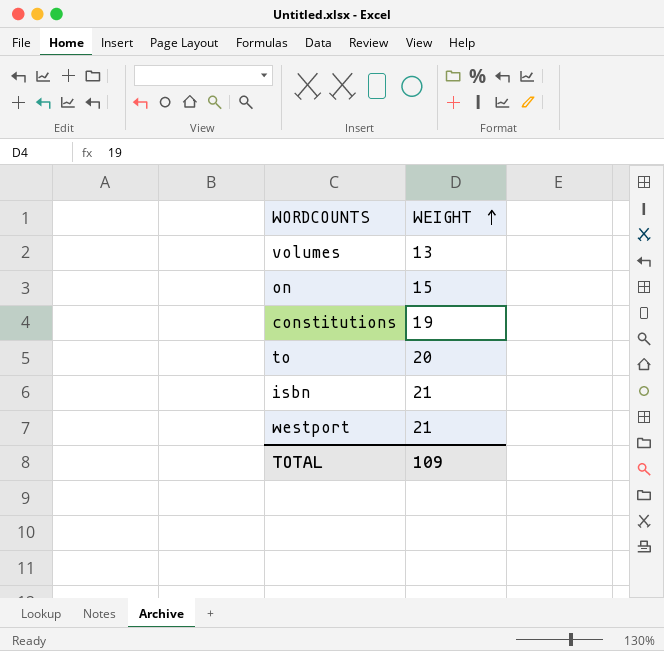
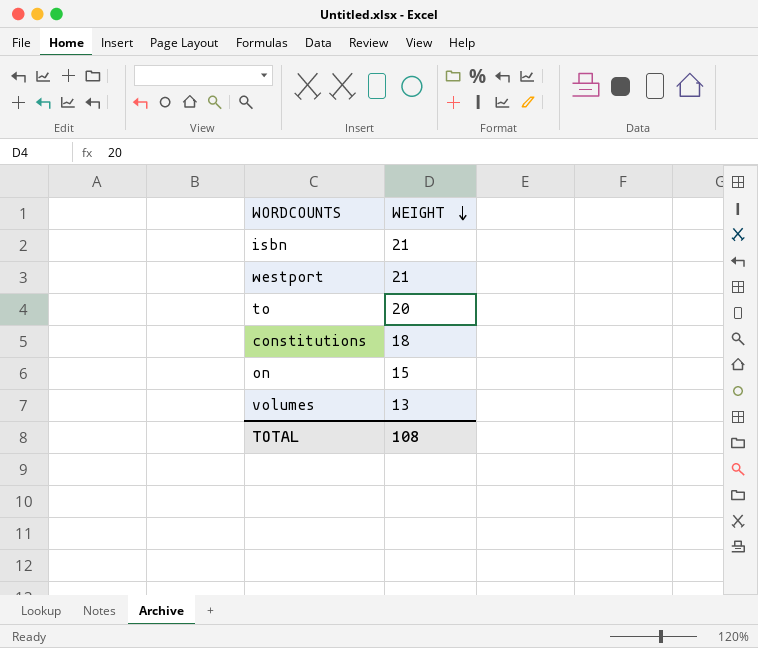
row order: WEIGHT ascending -> WEIGHT descending
constitutions | WEIGHT: 19 -> 18
TOTAL | WEIGHT: 109 -> 108

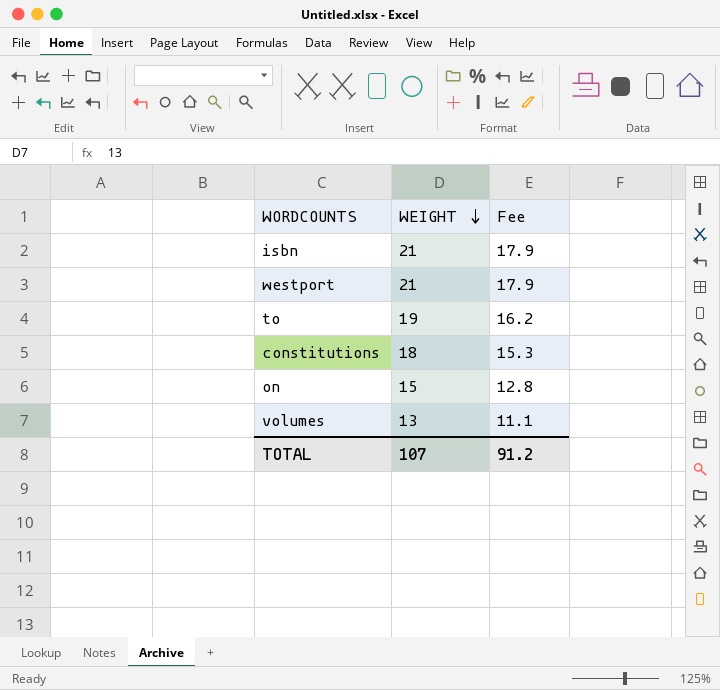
column Fee | formula: none -> [WEIGHT] * 0.85
to | WEIGHT: 20 -> 19
TOTAL | WEIGHT: 108 -> 107

